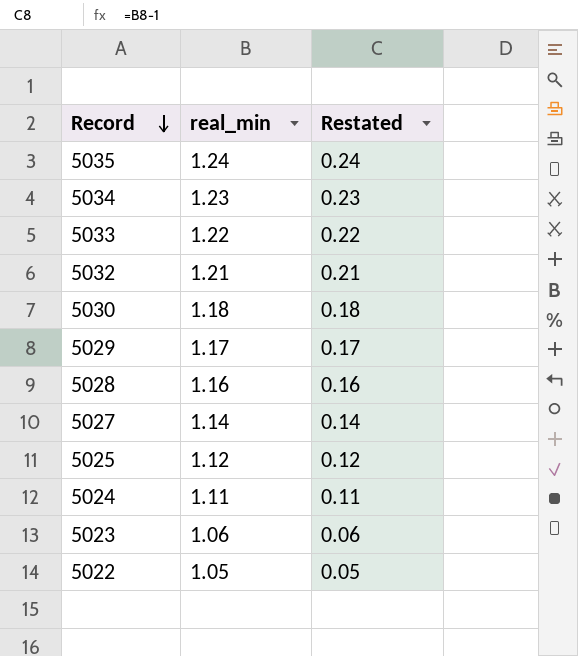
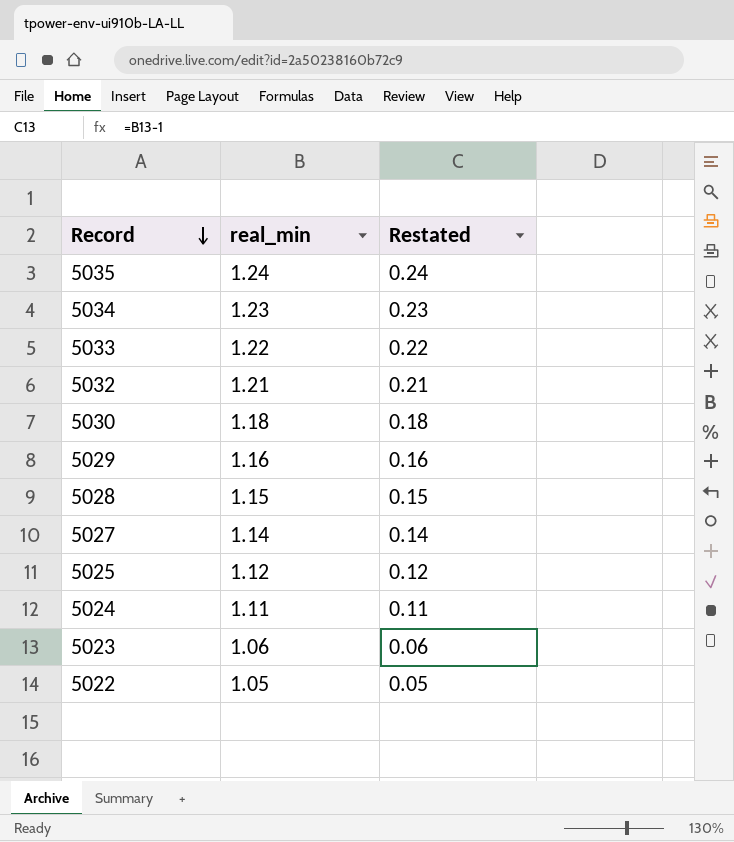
5029 | real_min: 1.17 -> 1.16
5029 | Restated: 0.17 -> 0.16
5028 | real_min: 1.16 -> 1.15
5028 | Restated: 0.16 -> 0.15

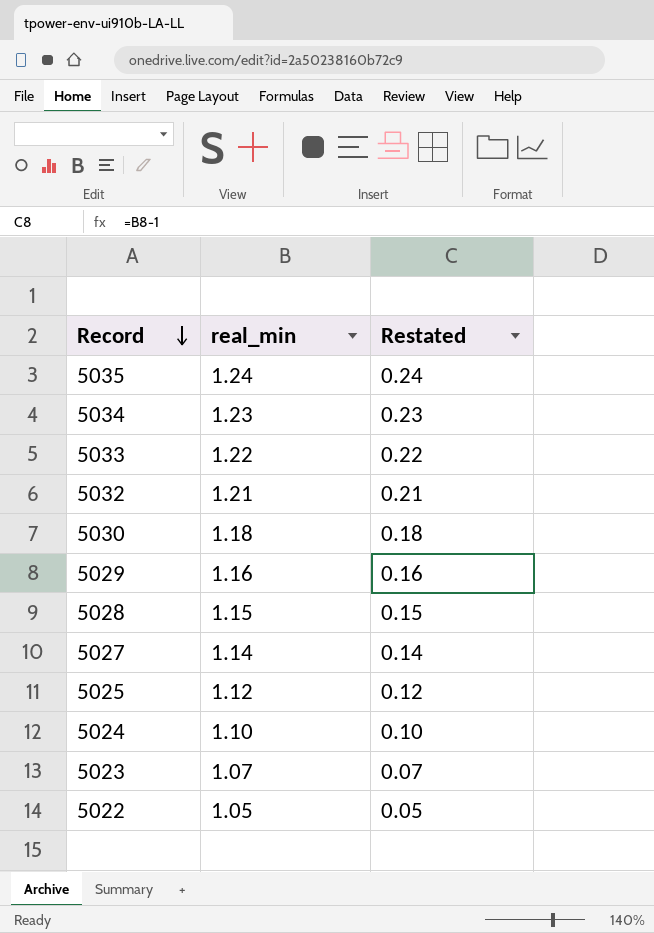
5024 | real_min: 1.11 -> 1.10
5024 | Restated: 0.11 -> 0.10
5023 | real_min: 1.06 -> 1.07
5023 | Restated: 0.06 -> 0.07

